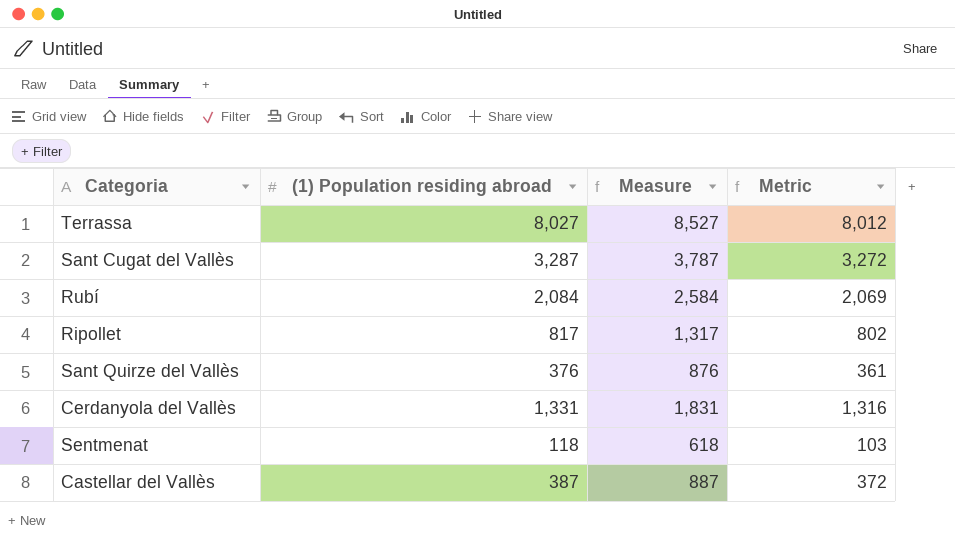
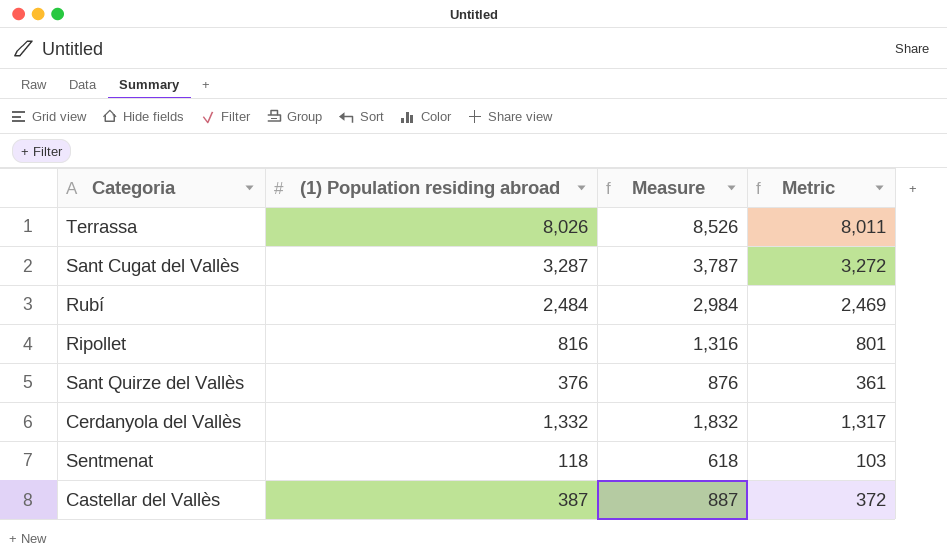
Terrassa | (1) Population residing abroad: 8,027 -> 8,026
Terrassa | Measure: 8,527 -> 8,526
Terrassa | Metric: 8,012 -> 8,011
Rubí | (1) Population residing abroad: 2,084 -> 2,484
Rubí | Measure: 2,584 -> 2,984
Rubí | Metric: 2,069 -> 2,469
Ripollet | (1) Population residing abroad: 817 -> 816
Ripollet | Measure: 1,317 -> 1,316
Ripollet | Metric: 802 -> 801
Cerdanyola del Vallès | (1) Population residing abroad: 1,331 -> 1,332
Cerdanyola del Vallès | Measure: 1,831 -> 1,832
Cerdanyola del Vallès | Metric: 1,316 -> 1,317

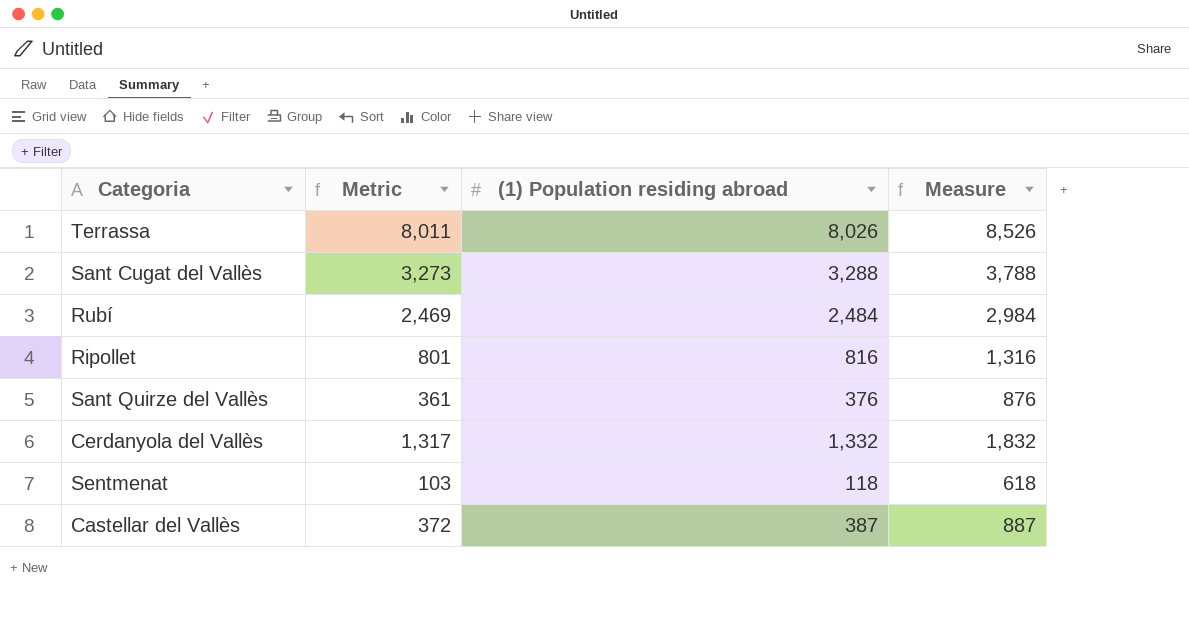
column Metric | position: 4 -> 2
Sant Cugat del Vallès | Metric: 3,272 -> 3,273
Sant Cugat del Vallès | (1) Population residing abroad: 3,287 -> 3,288
Sant Cugat del Vallès | Measure: 3,787 -> 3,788

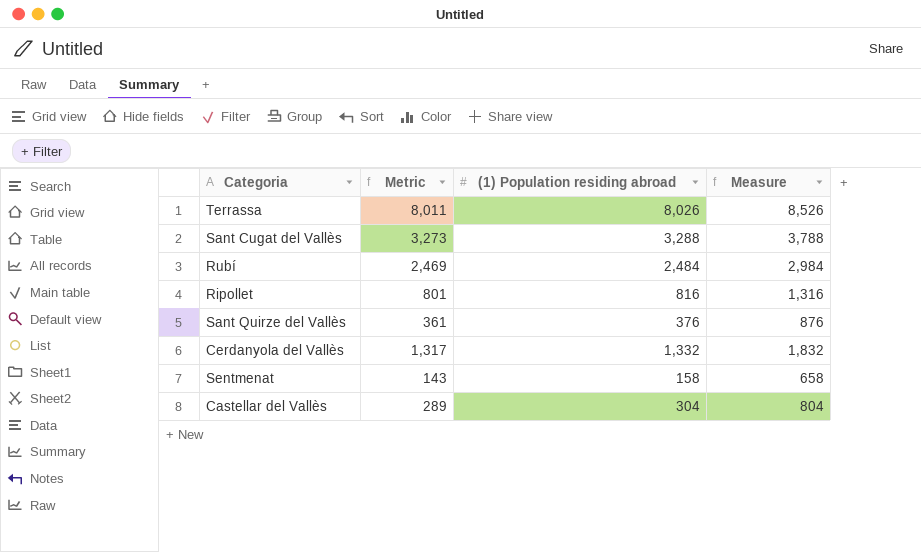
Sentmenat | Metric: 103 -> 143
Sentmenat | (1) Population residing abroad: 118 -> 158
Sentmenat | Measure: 618 -> 658
Castellar del Vallès | Metric: 372 -> 289
Castellar del Vallès | (1) Population residing abroad: 387 -> 304
Castellar del Vallès | Measure: 887 -> 804

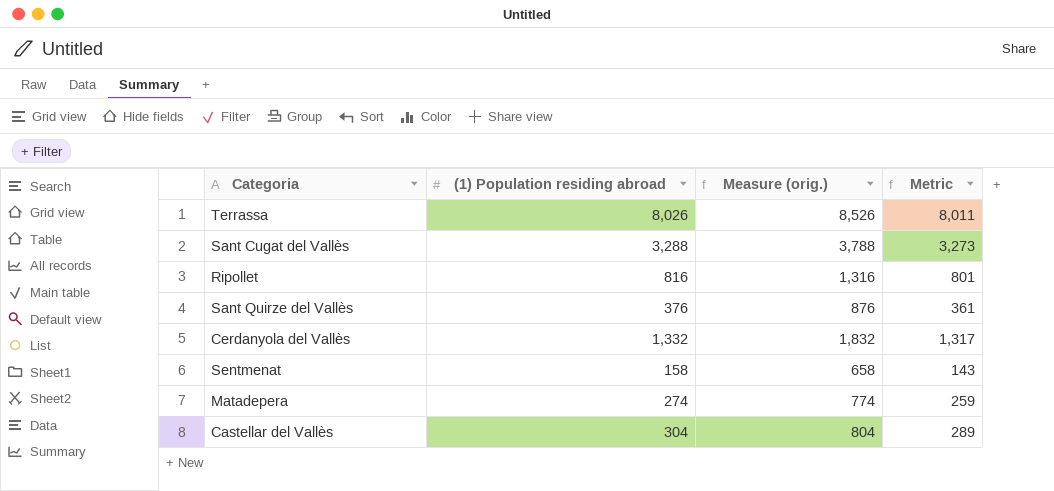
column name: Measure -> Measure (orig.)
column Metric | position: 2 -> 4
row Rubí: 2,469 | 2,484 | 2,984 -> none
row Matadepera: none -> 274 | 774 | 259

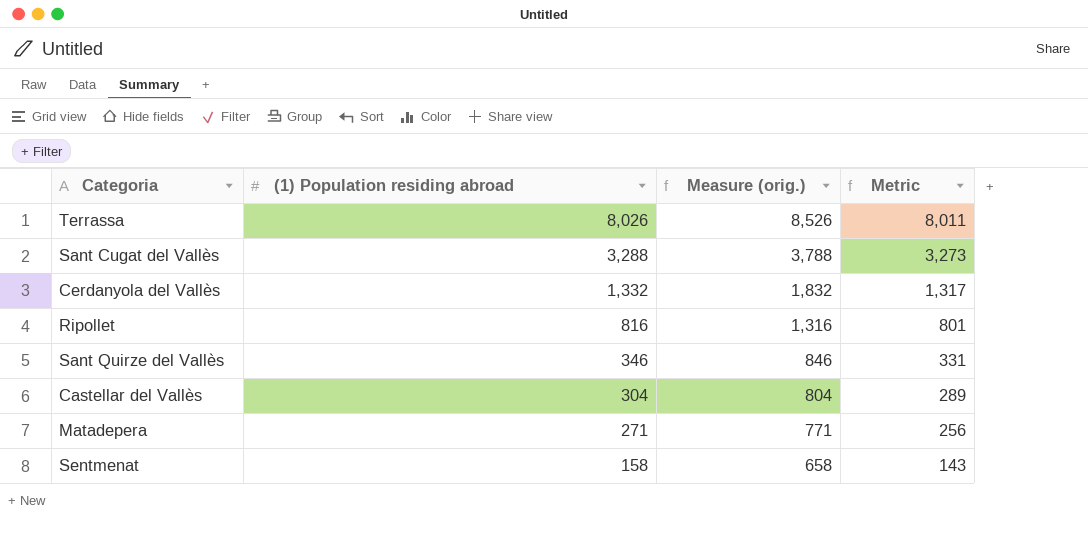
row order: none -> (1) Population residing abroad descending
Sant Quirze del Vallès | (1) Population residing abroad: 376 -> 346
Sant Quirze del Vallès | Measure (orig.): 876 -> 846
Sant Quirze del Vallès | Metric: 361 -> 331
Matadepera | (1) Population residing abroad: 274 -> 271
Matadepera | Measure (orig.): 774 -> 771
Matadepera | Metric: 259 -> 256

